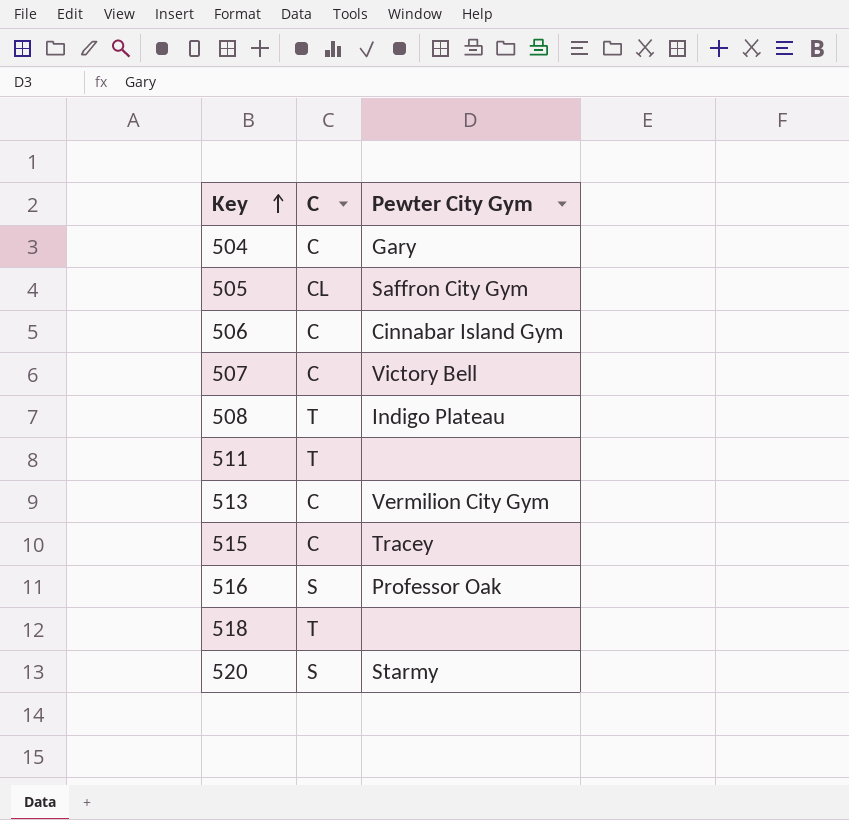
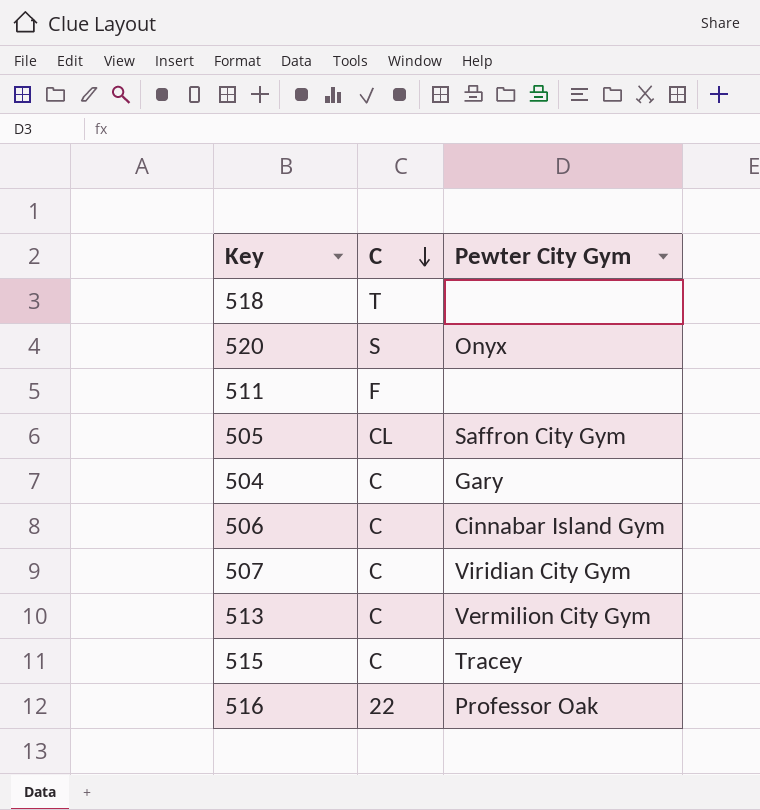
row order: Key ascending -> C descending
row 508: T | Indigo Plateau -> none
520 | Pewter City Gym: Starmy -> Onyx
511 | C: T -> F
507 | Pewter City Gym: Victory Bell -> Viridian City Gym
516 | C: S -> 22

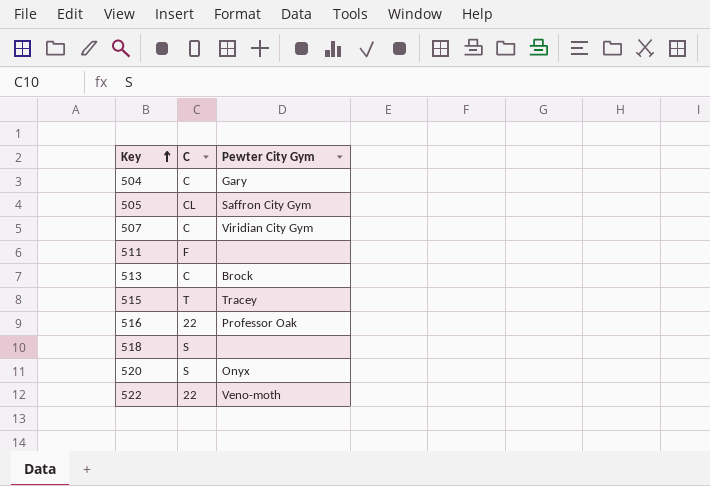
row order: C descending -> Key ascending
row 506: C | Cinnabar Island Gym -> none
513 | Pewter City Gym: Vermilion City Gym -> Brock
515 | C: C -> T
518 | C: T -> S
row 522: none -> 22 | Veno-moth

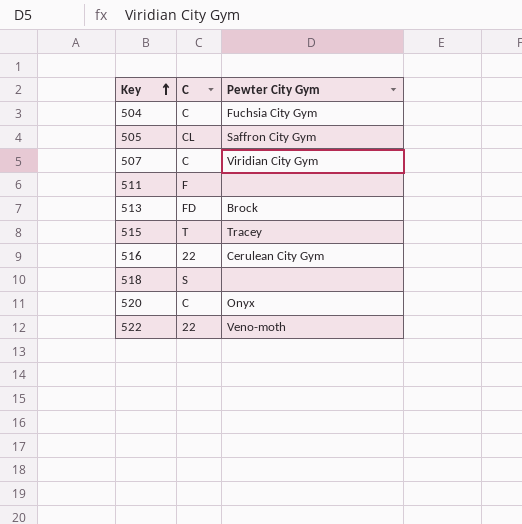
504 | Pewter City Gym: Gary -> Fuchsia City Gym
513 | C: C -> FD
516 | Pewter City Gym: Professor Oak -> Cerulean City Gym
520 | C: S -> C

